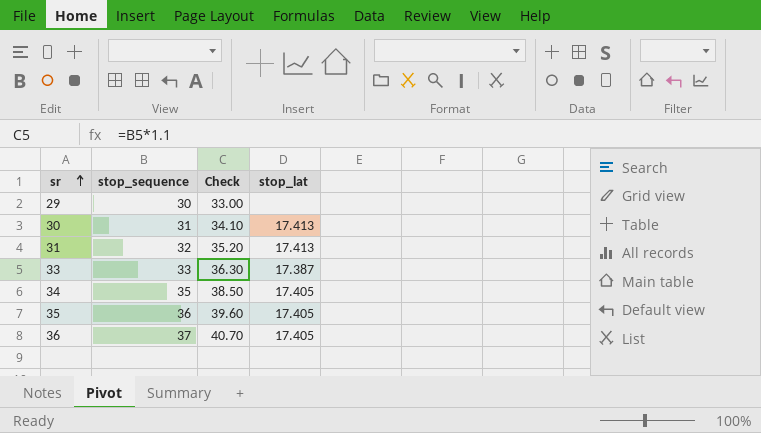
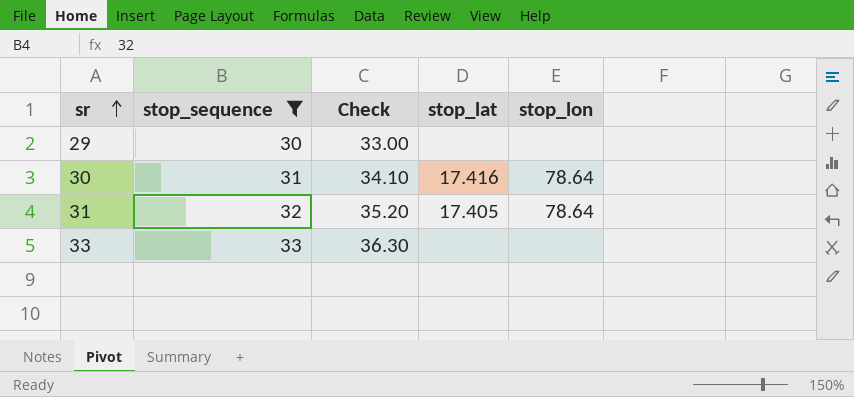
filter: none -> stop_sequence <= 33
column stop_lon | position: none -> 5
30 | stop_lat: 17.413 -> 17.416
31 | stop_lat: 17.413 -> 17.405
33 | stop_lat: 17.387 -> none

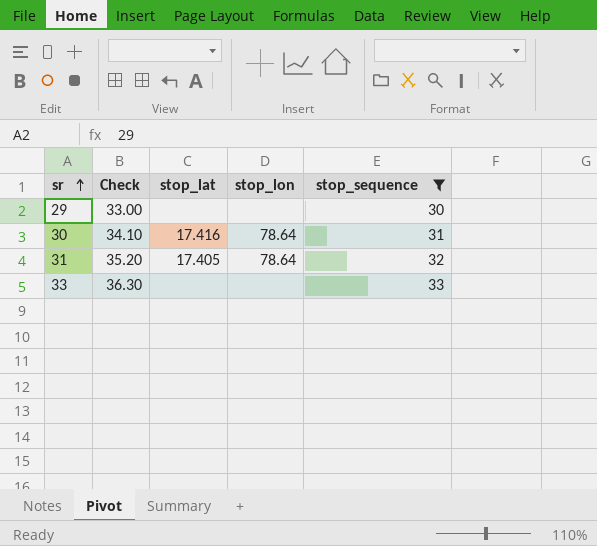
column stop_sequence | position: 2 -> 5

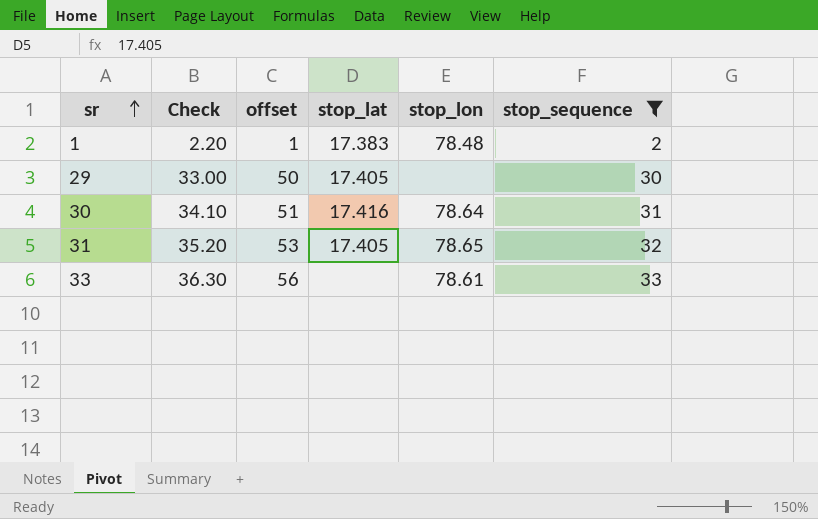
column offset | position: none -> 3
row 1: none -> 2.20 | 1 | 17.383 | 78.48 | 2
29 | stop_lat: none -> 17.405
31 | stop_lon: 78.64 -> 78.65
33 | stop_lon: none -> 78.61

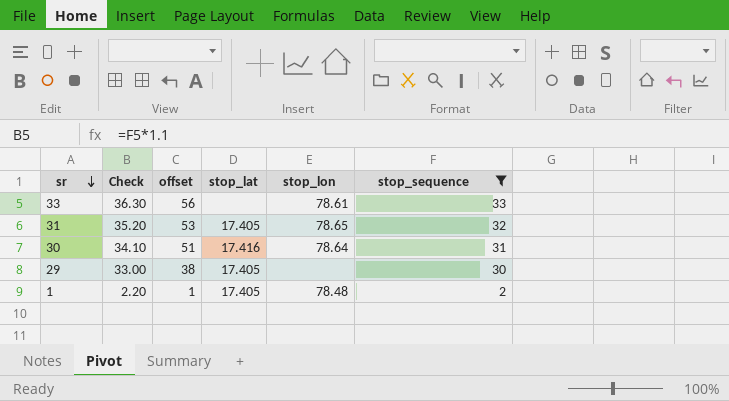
row order: sr ascending -> sr descending
29 | offset: 50 -> 38
1 | stop_lat: 17.383 -> 17.405

